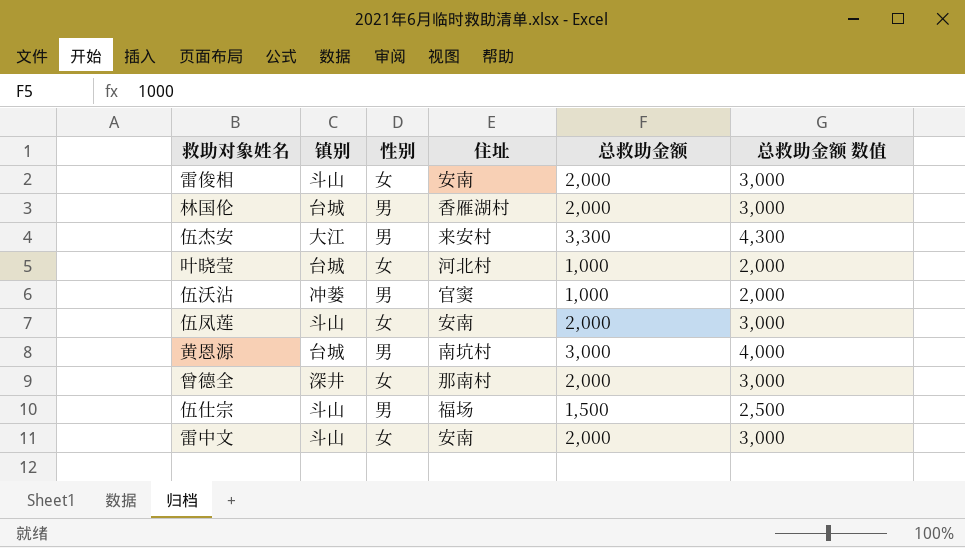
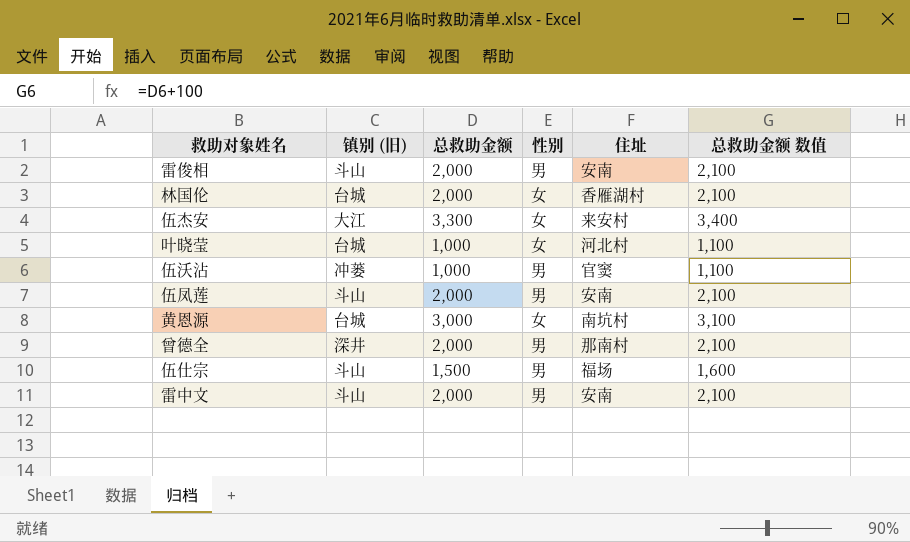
column name: 镇别 -> 镇别 (旧)
column 总救助金额 | position: 5 -> 3
column 总救助金额 数值 | formula: [总救助金额] + 1000 -> [总救助金额] + 100
雷俊相 | 性别: 女 -> 男
林国伦 | 性别: 男 -> 女
伍杰安 | 性别: 男 -> 女
伍凤莲 | 性别: 女 -> 男
黄恩源 | 性别: 男 -> 女
曾德全 | 性别: 女 -> 男
雷中文 | 性别: 女 -> 男

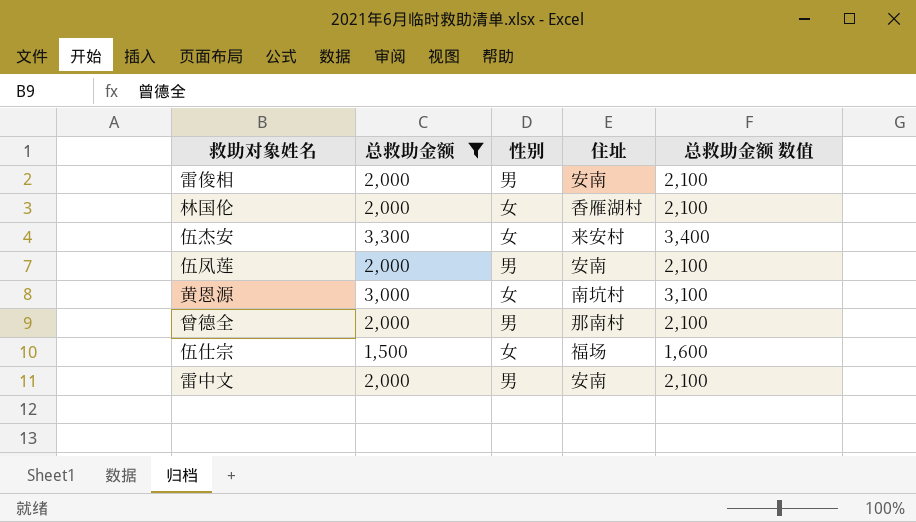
filter: none -> 总救助金额 != 1,000
column 镇别 (旧) | position: 2 -> none
伍仕宗 | 性别: 男 -> 女

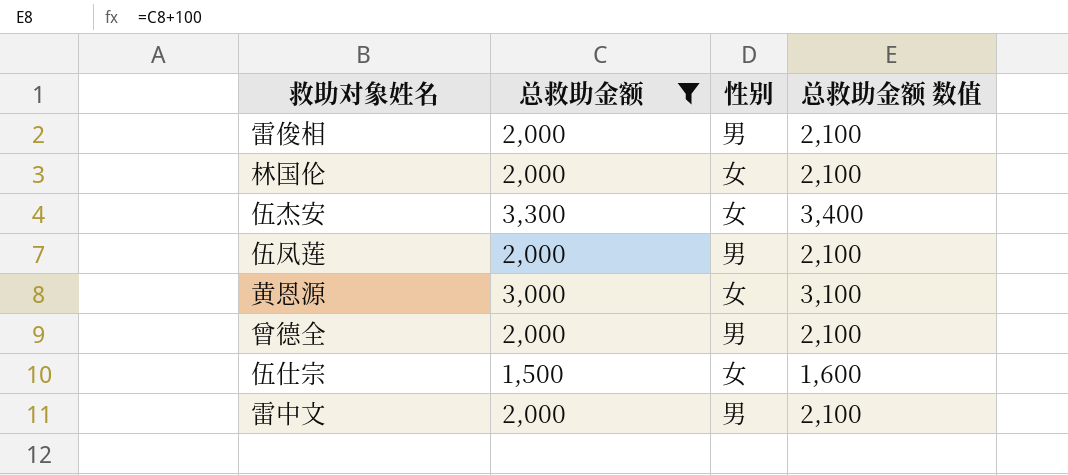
column 住址 | position: 4 -> none

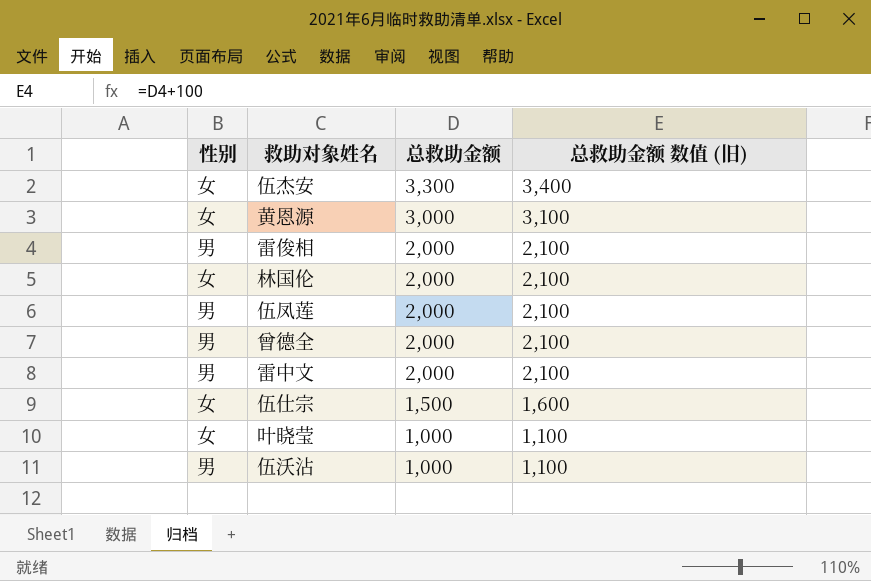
filter: 总救助金额 != 1,000 -> none
row order: none -> 总救助金额 descending
column 性别 | position: 3 -> 1
column name: 总救助金额 数值 -> 总救助金额 数值 (旧)

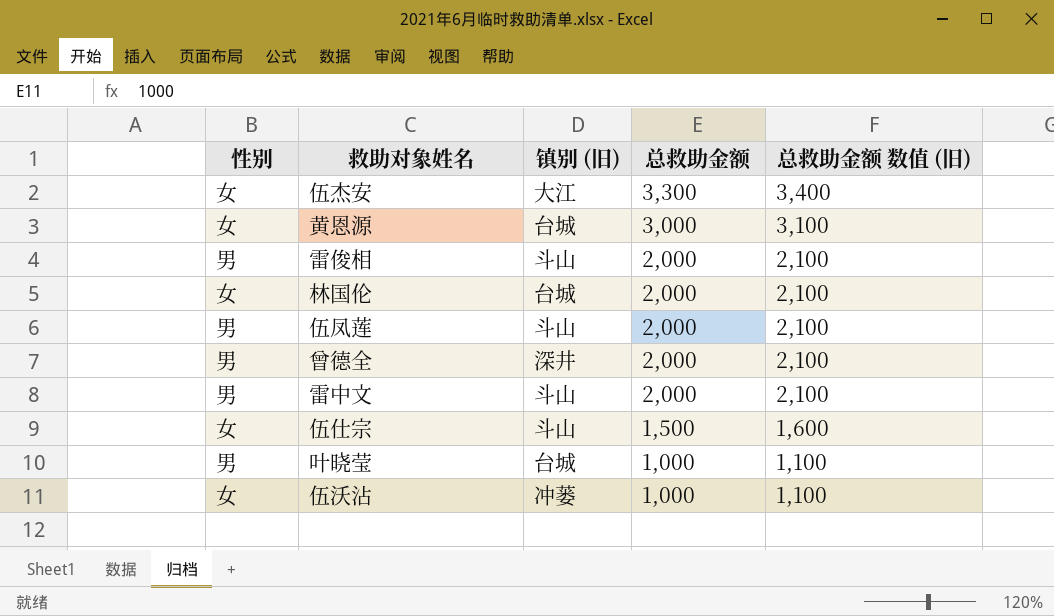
column 镇别 (旧) | position: none -> 3
叶晓莹 | 性别: 女 -> 男
伍沃沾 | 性别: 男 -> 女

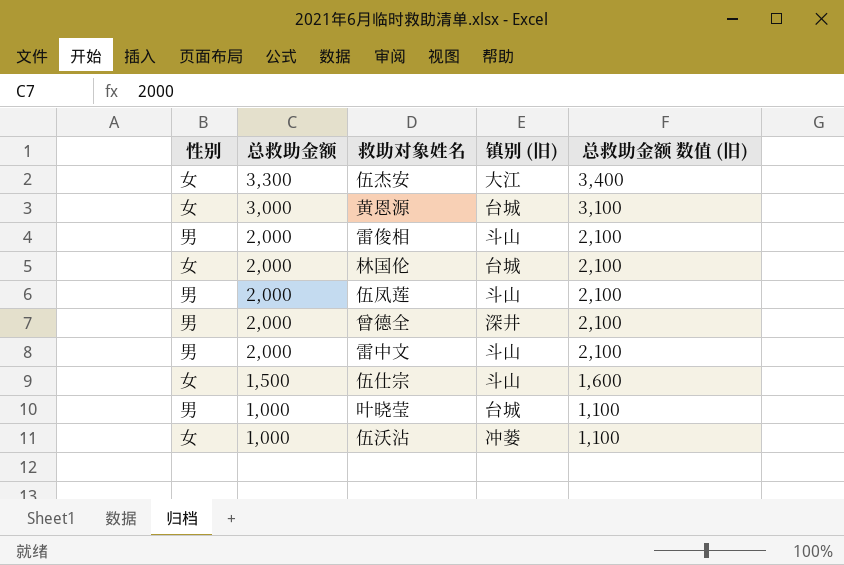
column 总救助金额 | position: 4 -> 2

